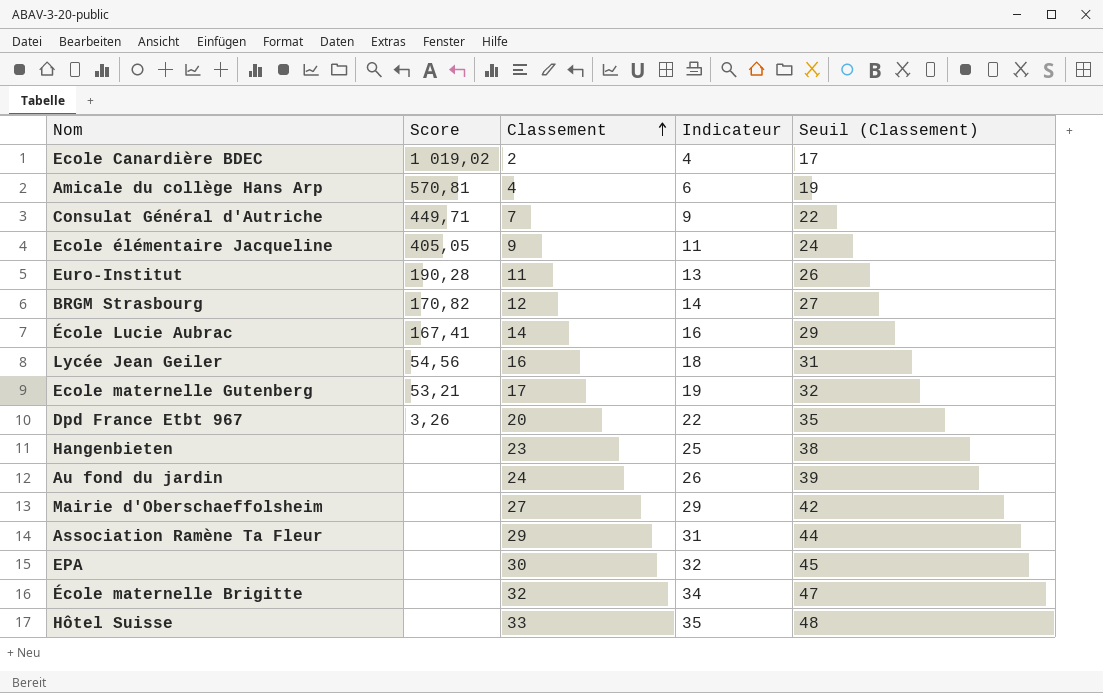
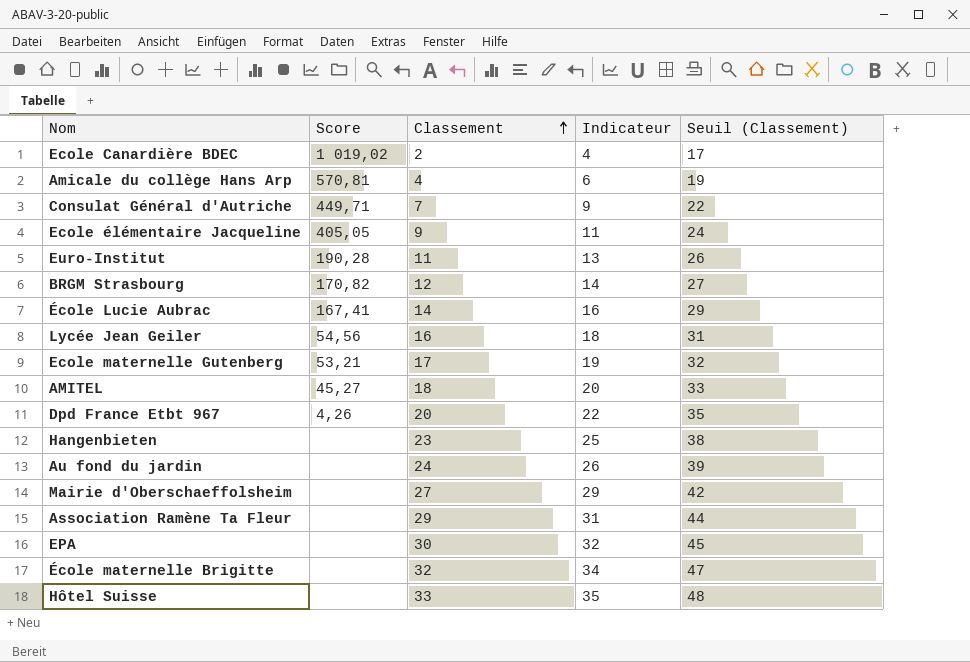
row AMITEL: none -> 45,27 | 18 | 20 | 33
Dpd France Etbt 967 | Score: 3,26 -> 4,26

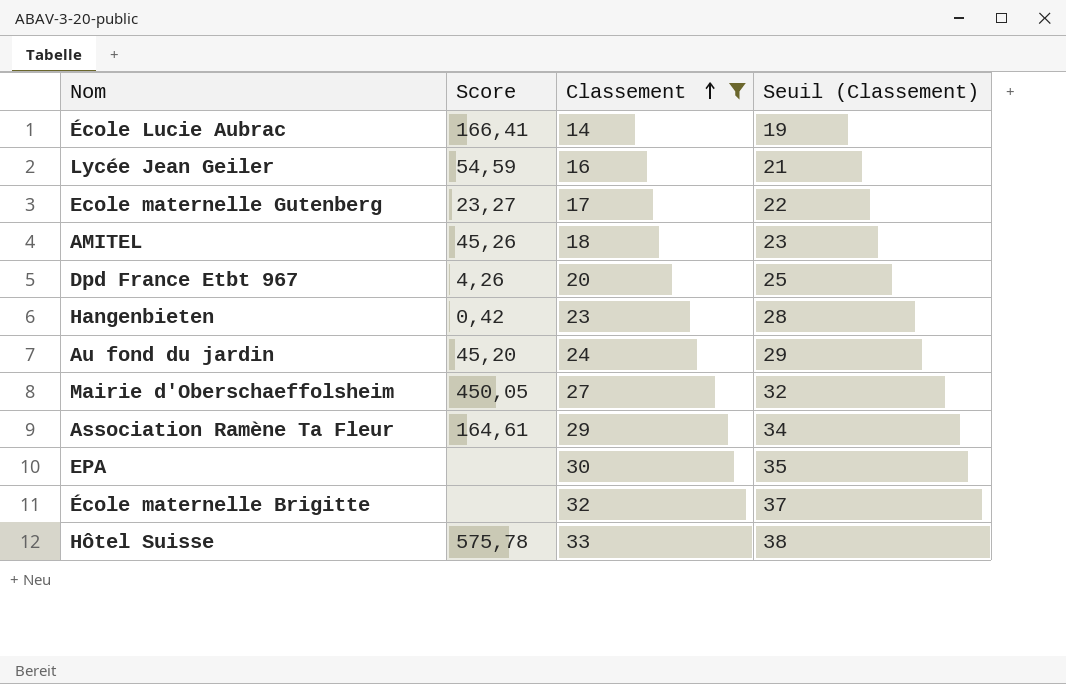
filter: none -> Classement >= 14
column Indicateur | formula: [Classement] + 2 -> none
column Seuil (Classement) | formula: [Classement] + 15 -> [Classement] + 5
École Lucie Aubrac | Score: 167,41 -> 166,41
Lycée Jean Geiler | Score: 54,56 -> 54,59
Ecole maternelle Gutenberg | Score: 53,21 -> 23,27
AMITEL | Score: 45,27 -> 45,26
Hangenbieten | Score: none -> 0,42
Au fond du jardin | Score: none -> 45,20
Mairie d'Oberschaeffolsheim | Score: none -> 450,05
Association Ramène Ta Fleur | Score: none -> 164,61
Hôtel Suisse | Score: none -> 575,78

